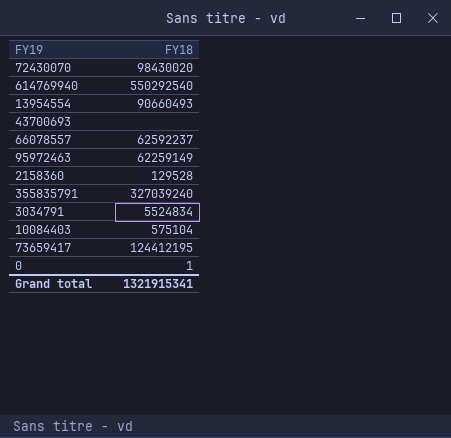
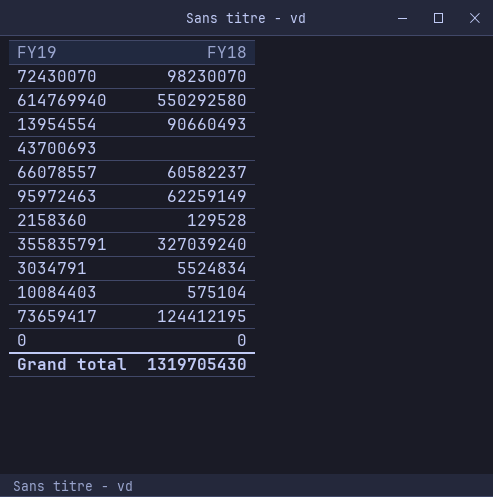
72430070 | FY18: 98430020 -> 98230070
614769940 | FY18: 550292540 -> 550292580
66078557 | FY18: 62592237 -> 60582237
0 | FY18: 1 -> 0
Grand total | FY18: 1321915341 -> 1319705430

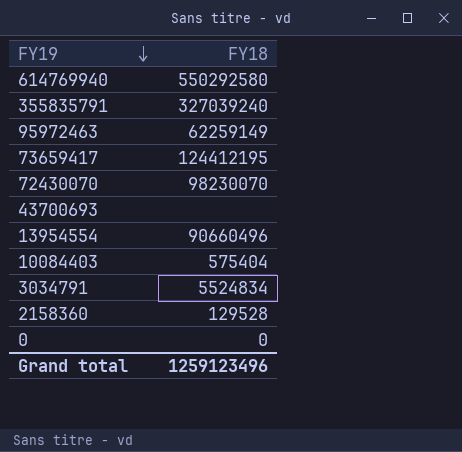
row order: none -> FY19 descending
row 66078557: 60582237 -> none
13954554 | FY18: 90660493 -> 90660496
10084403 | FY18: 575104 -> 575404
Grand total | FY18: 1319705430 -> 1259123496

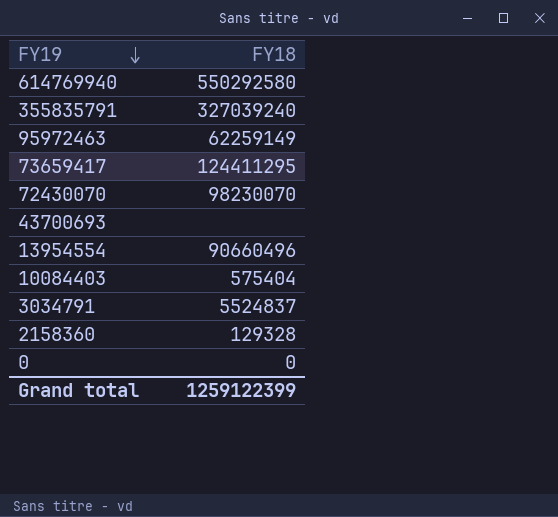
73659417 | FY18: 124412195 -> 124411295
3034791 | FY18: 5524834 -> 5524837
2158360 | FY18: 129528 -> 129328
Grand total | FY18: 1259123496 -> 1259122399

